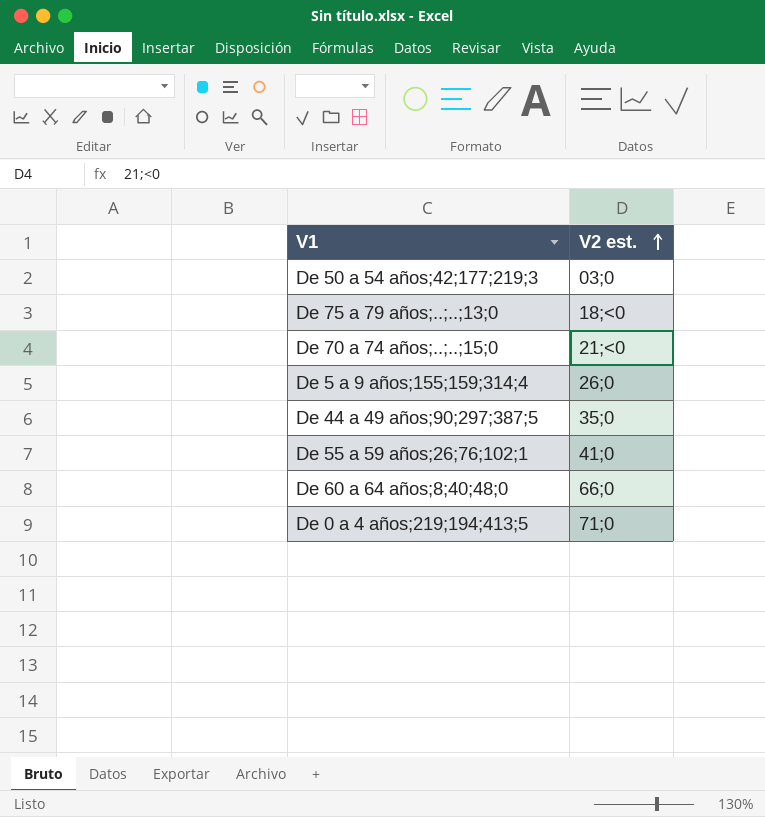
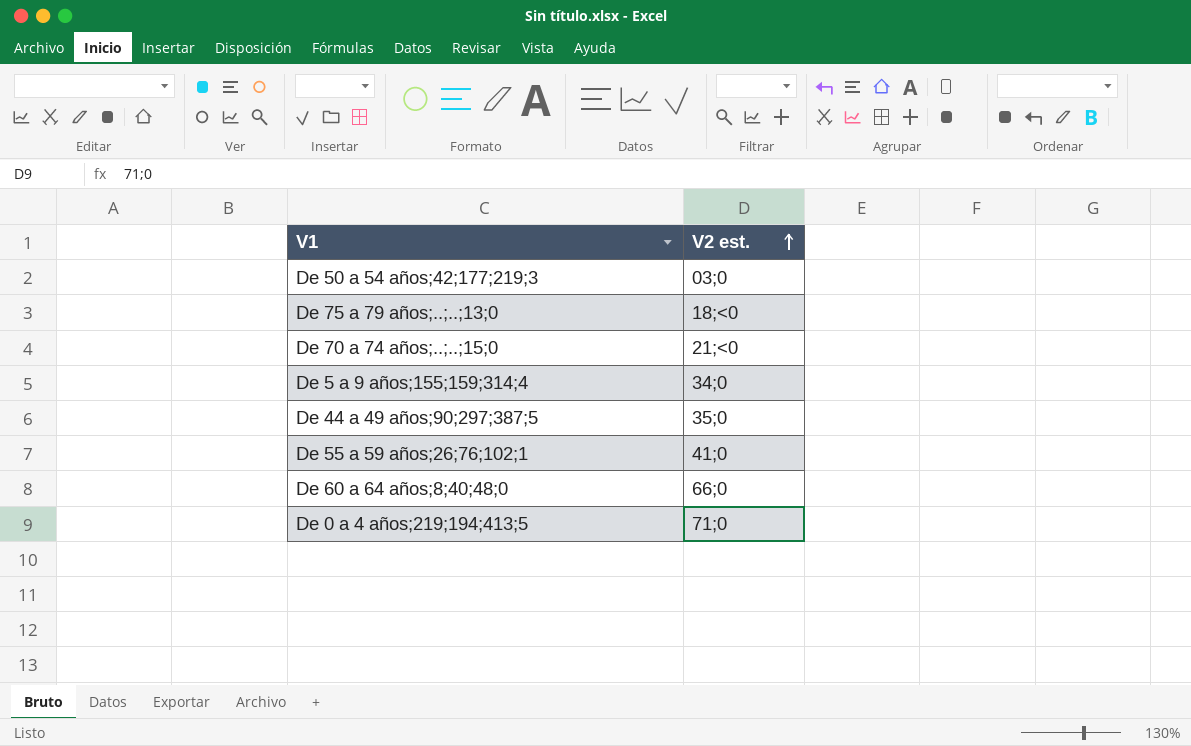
De 5 a 9 años;155;159;314;4 | V2 est.: 26;0 -> 34;0

